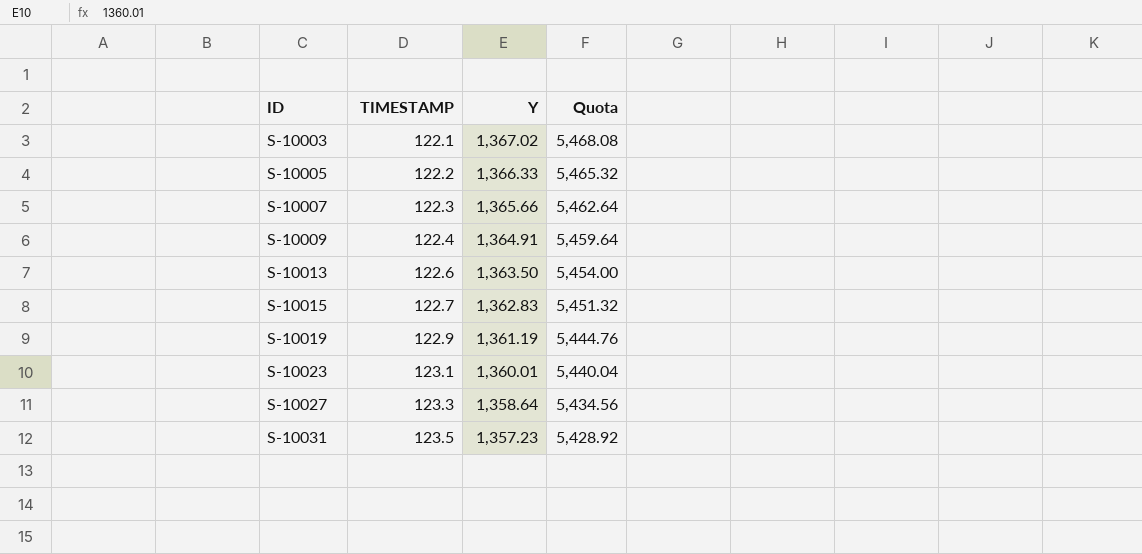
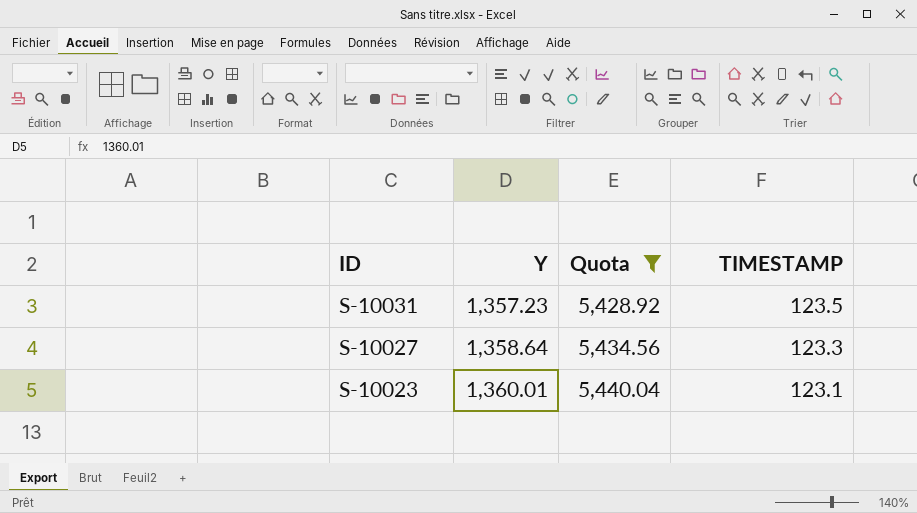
filter: none -> Quota <= 5,440.04
row order: ID ascending -> ID descending
column TIMESTAMP | position: 2 -> 4

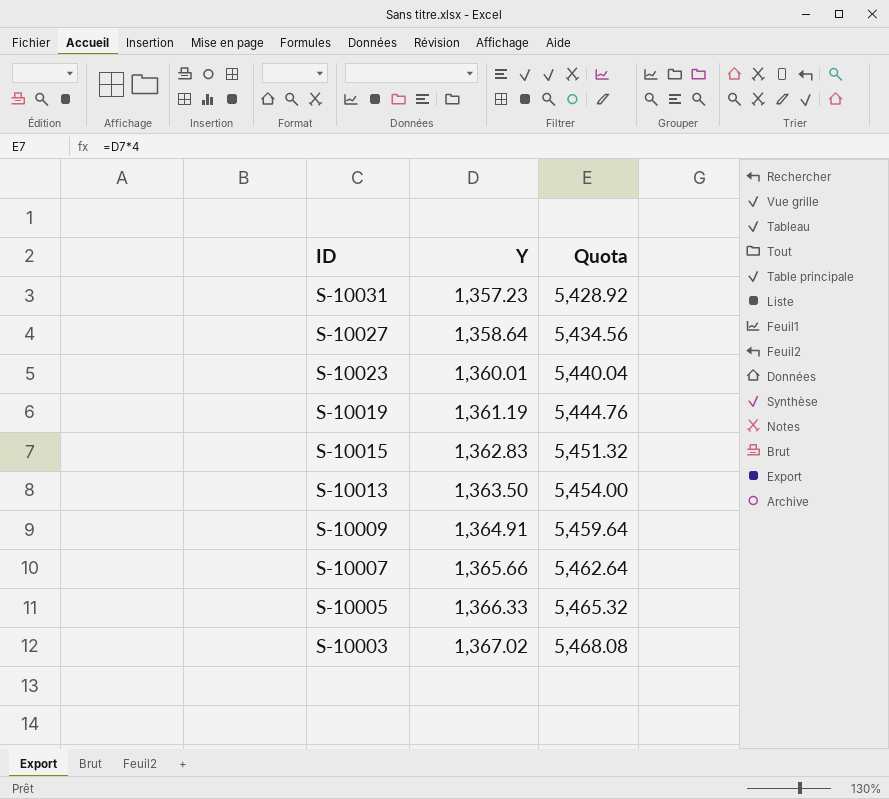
filter: Quota <= 5,440.04 -> none
column TIMESTAMP | position: 4 -> none

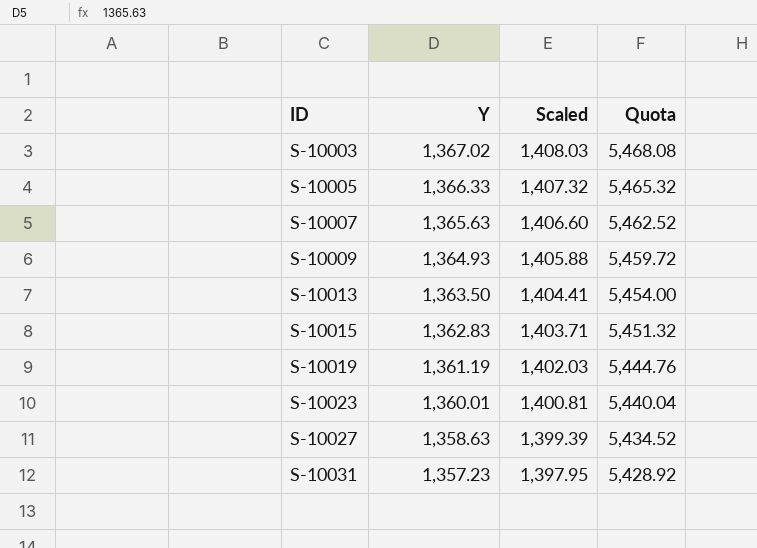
row order: ID descending -> ID ascending
column Scaled | formula: none -> [Y] * 1.03
S-10007 | Y: 1,365.66 -> 1,365.63
S-10007 | Quota: 5,462.64 -> 5,462.52
S-10009 | Y: 1,364.91 -> 1,364.93
S-10009 | Quota: 5,459.64 -> 5,459.72
S-10027 | Y: 1,358.64 -> 1,358.63
S-10027 | Quota: 5,434.56 -> 5,434.52

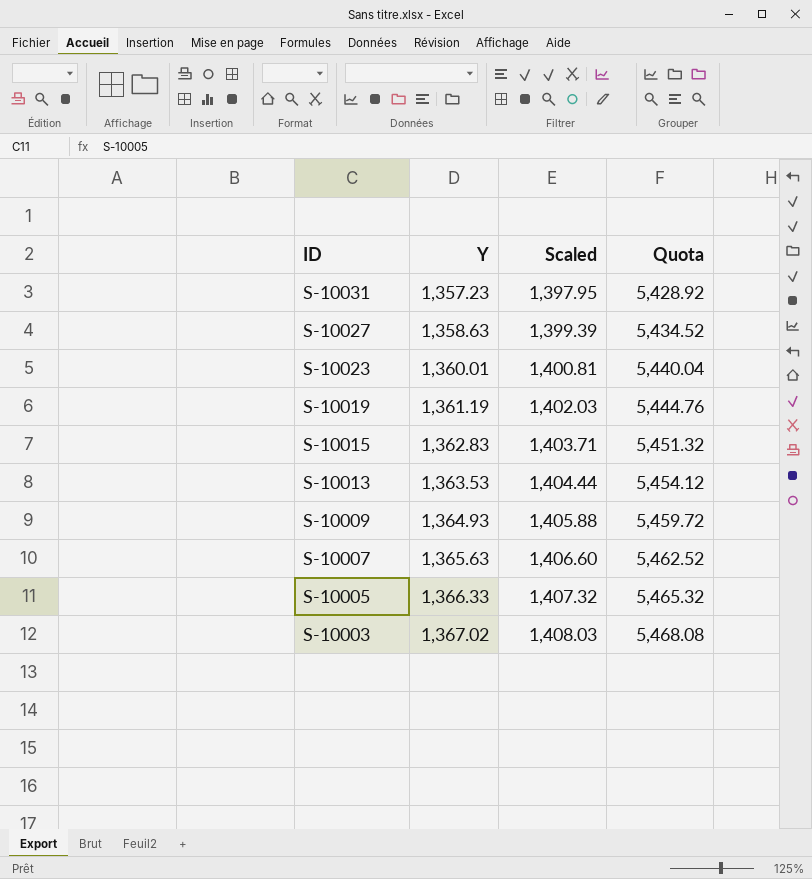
row order: ID ascending -> ID descending
S-10013 | Y: 1,363.50 -> 1,363.53
S-10013 | Scaled: 1,404.41 -> 1,404.44
S-10013 | Quota: 5,454.00 -> 5,454.12

